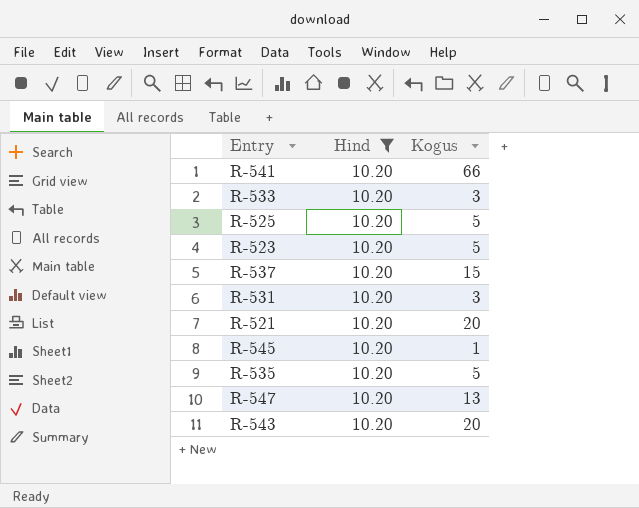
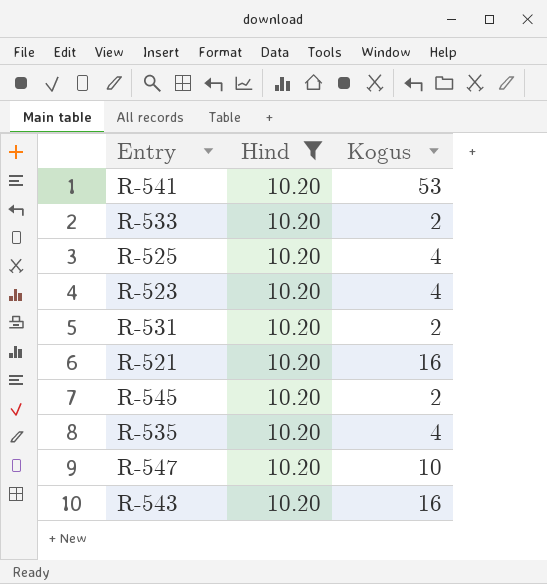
row R-537: 10.20 | 15 -> none
R-541 | Kogus: 66 -> 53
R-533 | Kogus: 3 -> 2
R-525 | Kogus: 5 -> 4
R-523 | Kogus: 5 -> 4
R-531 | Kogus: 3 -> 2
R-521 | Kogus: 20 -> 16
R-545 | Kogus: 1 -> 2
R-535 | Kogus: 5 -> 4
R-547 | Kogus: 13 -> 10
R-543 | Kogus: 20 -> 16

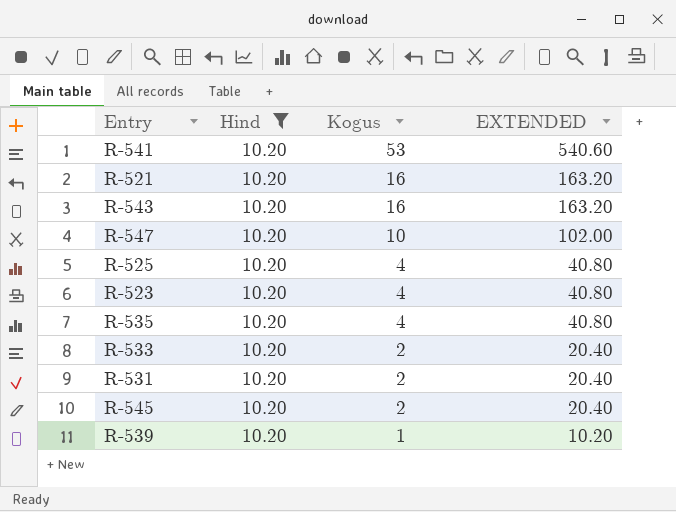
row order: none -> Kogus descending
column EXTENDED | formula: none -> [Hind] * [Kogus]
row R-539: none -> 10.20 | 1 | 10.20

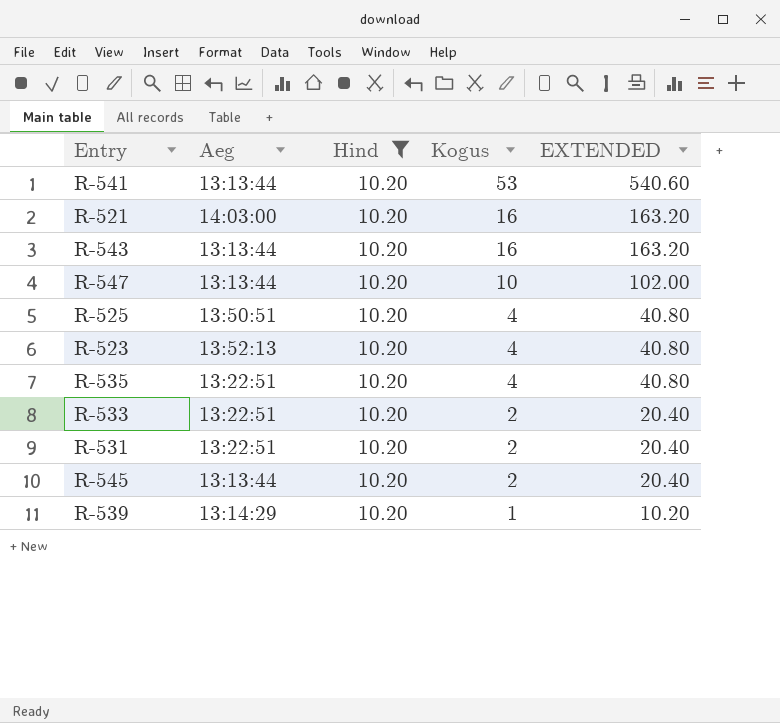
column Aeg | position: none -> 2

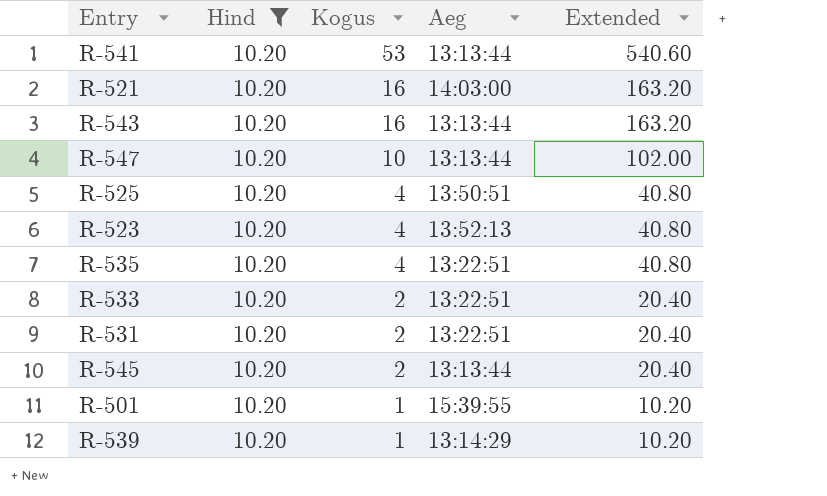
column Aeg | position: 2 -> 4
column name: EXTENDED -> Extended
row R-501: none -> 10.20 | 1 | 15:39:55 | 10.20

